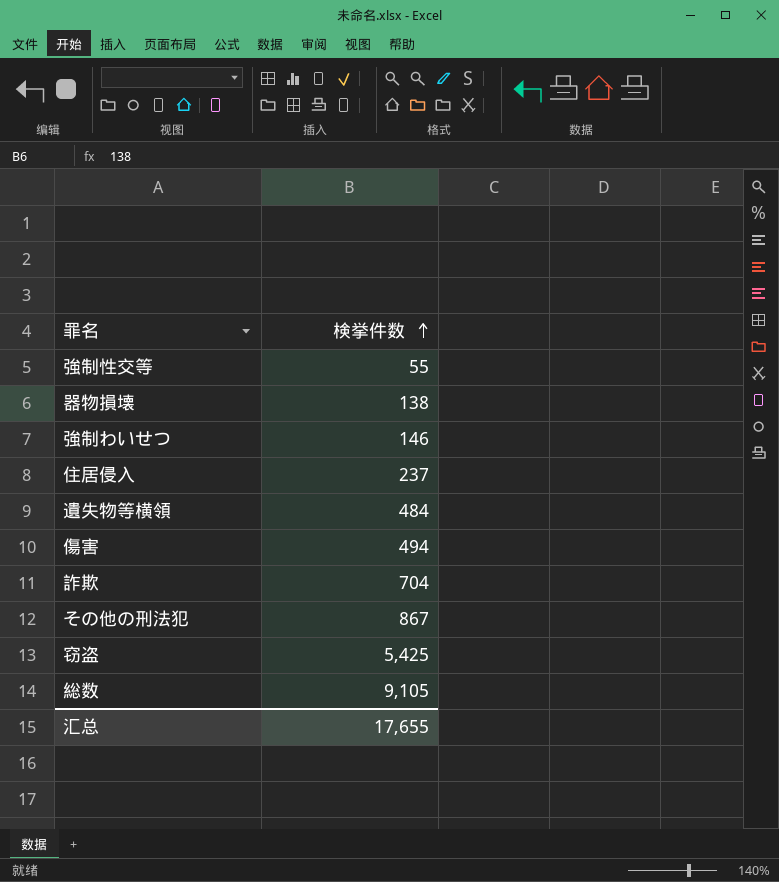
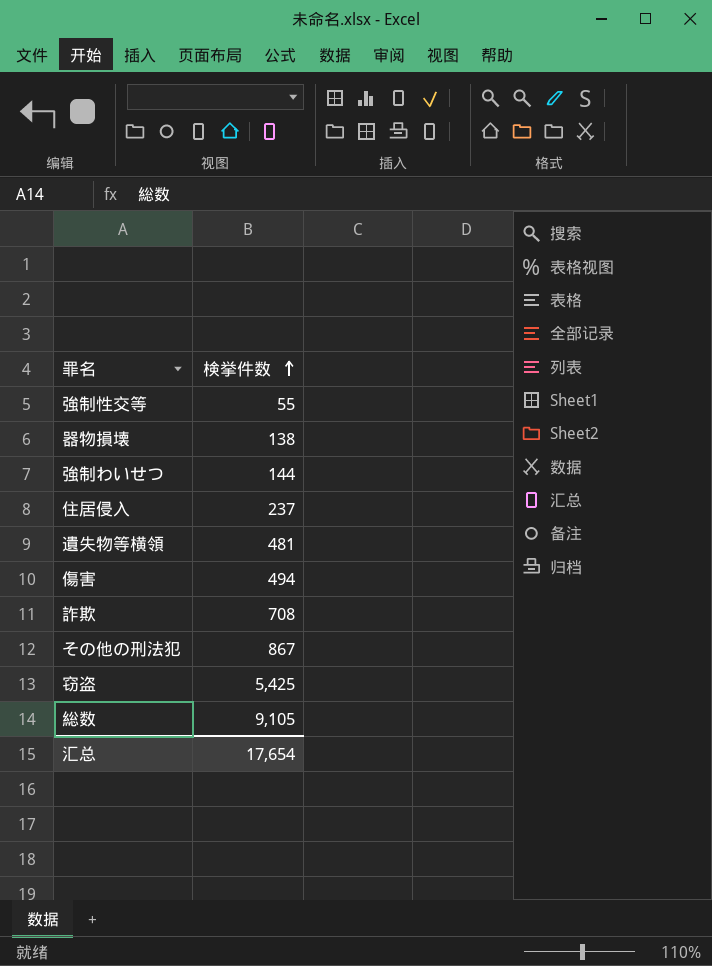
強制わいせつ | 検挙件数: 146 -> 144
遺失物等横領 | 検挙件数: 484 -> 481
詐欺 | 検挙件数: 704 -> 708
汇总 | 検挙件数: 17,655 -> 17,654

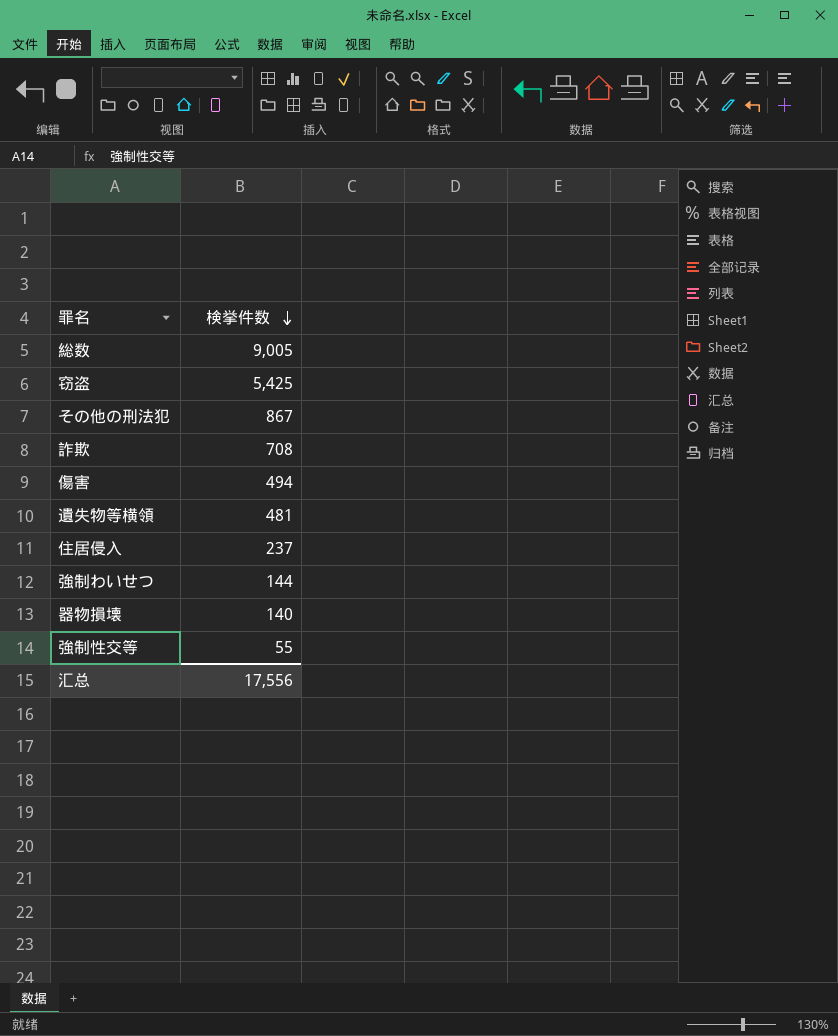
row order: 検挙件数 ascending -> 検挙件数 descending
総数 | 検挙件数: 9,105 -> 9,005
器物損壊 | 検挙件数: 138 -> 140
汇总 | 検挙件数: 17,654 -> 17,556

